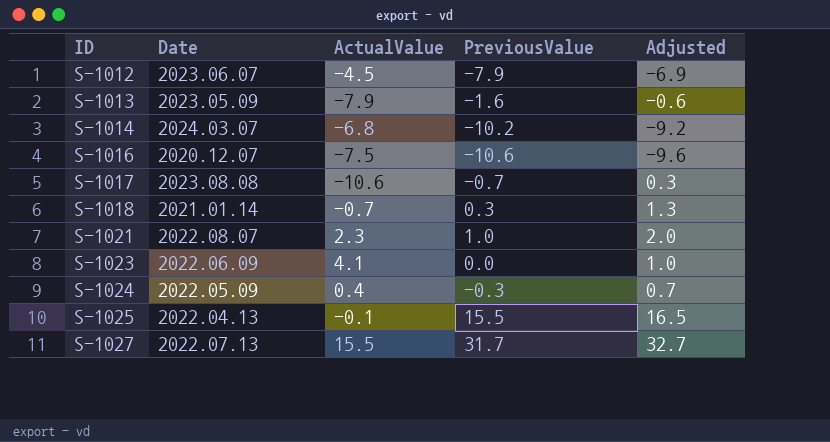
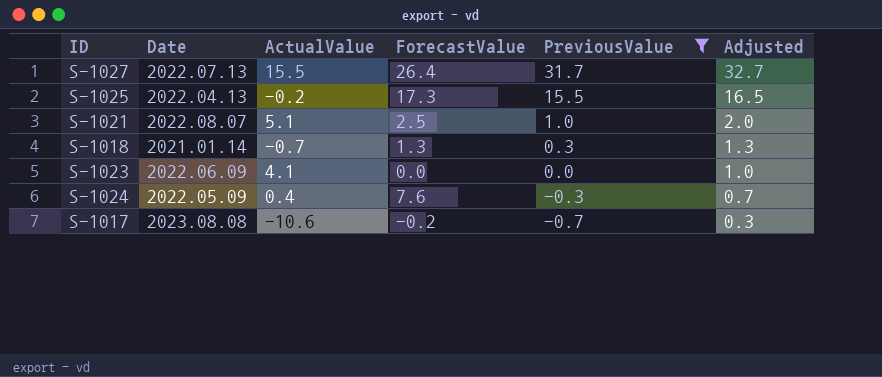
filter: none -> PreviousValue >= -0.7
row order: ID ascending -> PreviousValue descending
column ForecastValue | position: none -> 4
S-1025 | ActualValue: -0.1 -> -0.2
S-1021 | ActualValue: 2.3 -> 5.1

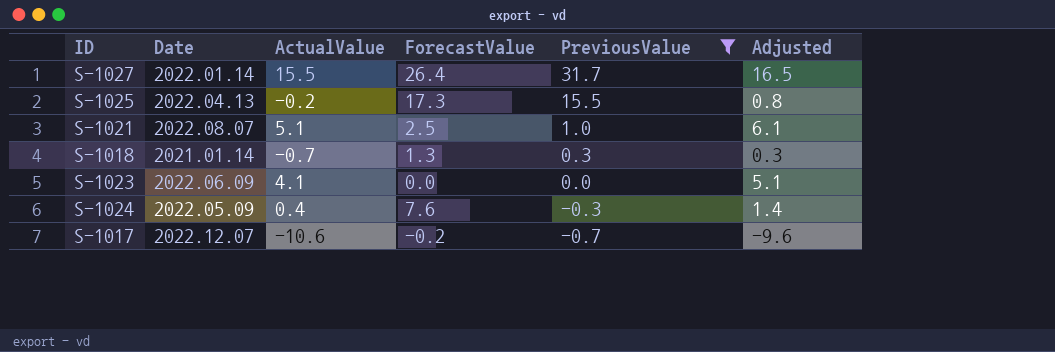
column Adjusted | formula: [PreviousValue] + 1 -> [ActualValue] + 1
S-1027 | Date: 2022.07.13 -> 2022.01.14
S-1017 | Date: 2023.08.08 -> 2022.12.07

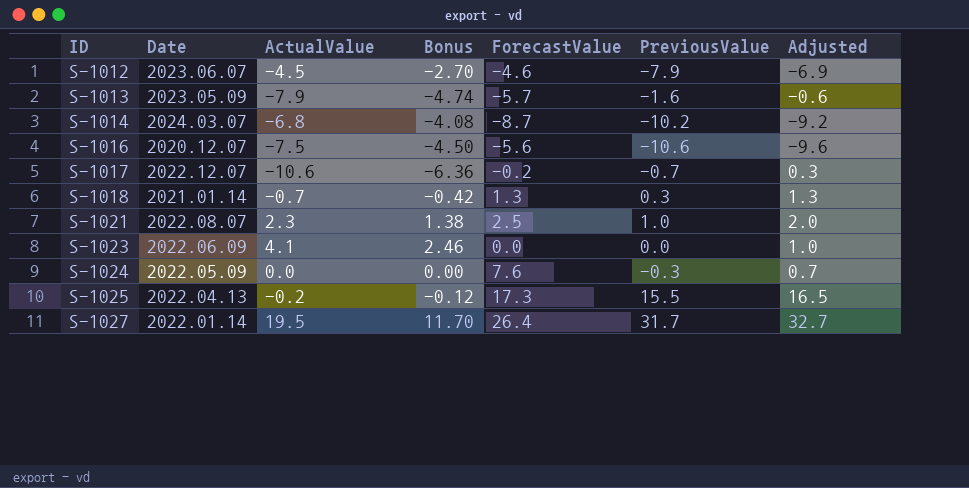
filter: PreviousValue >= -0.7 -> none
row order: PreviousValue descending -> ID ascending
column Bonus | formula: none -> [ActualValue] * 0.6
column Adjusted | formula: [ActualValue] + 1 -> [PreviousValue] + 1
S-1021 | ActualValue: 5.1 -> 2.3
S-1024 | ActualValue: 0.4 -> 0.0
S-1027 | ActualValue: 15.5 -> 19.5

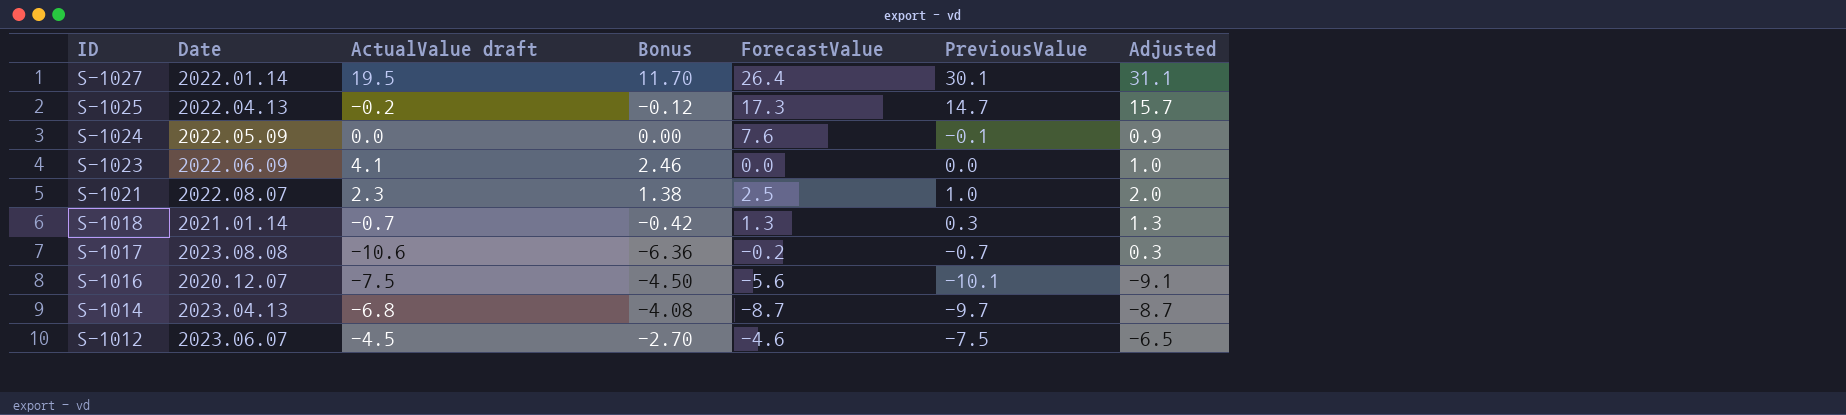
row order: ID ascending -> ID descending
column name: ActualValue -> ActualValue draft
row S-1013: 2023.05.09 | -7.9 | -4.74 | -5.7 | -1.6 | -0.6 -> none
S-1027 | PreviousValue: 31.7 -> 30.1
S-1027 | Adjusted: 32.7 -> 31.1
S-1025 | PreviousValue: 15.5 -> 14.7
S-1025 | Adjusted: 16.5 -> 15.7
S-1024 | PreviousValue: -0.3 -> -0.1
S-1024 | Adjusted: 0.7 -> 0.9
S-1017 | Date: 2022.12.07 -> 2023.08.08
S-1016 | PreviousValue: -10.6 -> -10.1
S-1016 | Adjusted: -9.6 -> -9.1
S-1014 | Date: 2024.03.07 -> 2023.04.13
S-1014 | PreviousValue: -10.2 -> -9.7
S-1014 | Adjusted: -9.2 -> -8.7
S-1012 | PreviousValue: -7.9 -> -7.5
S-1012 | Adjusted: -6.9 -> -6.5

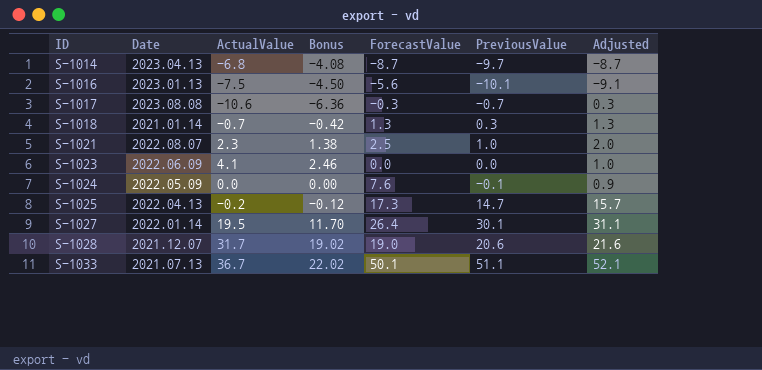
row order: ID descending -> ID ascending
column name: ActualValue draft -> ActualValue
row S-1012: 2023.06.07 | -4.5 | -2.70 | -4.6 | -7.5 | -6.5 -> none
S-1016 | Date: 2020.12.07 -> 2023.01.13
S-1017 | ForecastValue: -0.2 -> -0.3
row S-1028: none -> 2021.12.07 | 31.7 | 19.02 | 19.0 | 20.6 | 21.6
row S-1033: none -> 2021.07.13 | 36.7 | 22.02 | 50.1 | 51.1 | 52.1

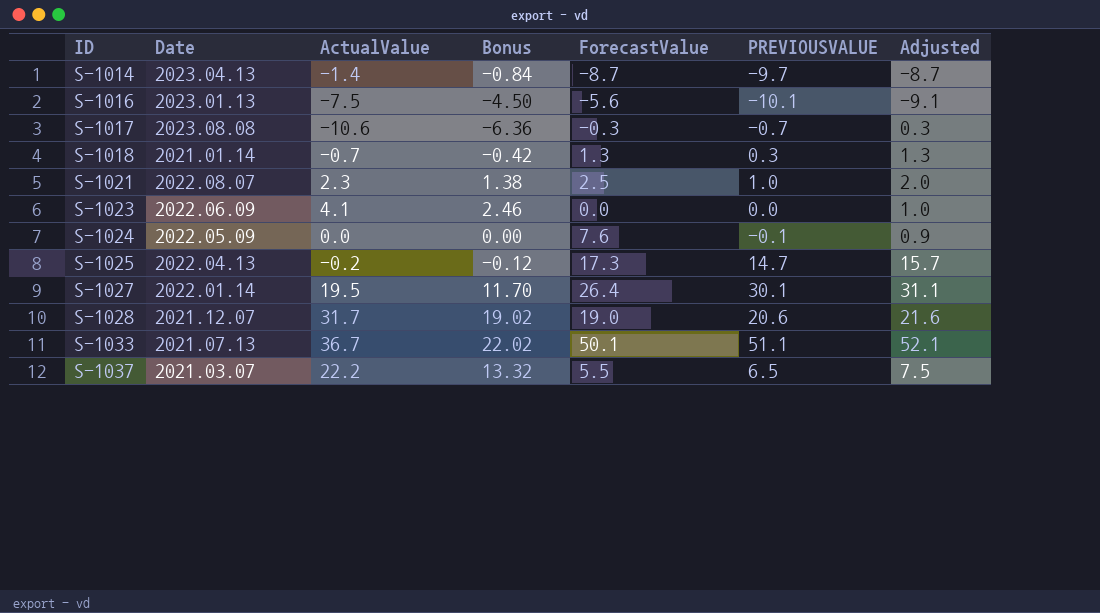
column name: PreviousValue -> PREVIOUSVALUE
S-1014 | ActualValue: -6.8 -> -1.4
S-1014 | Bonus: -4.08 -> -0.84
row S-1037: none -> 2021.03.07 | 22.2 | 13.32 | 5.5 | 6.5 | 7.5

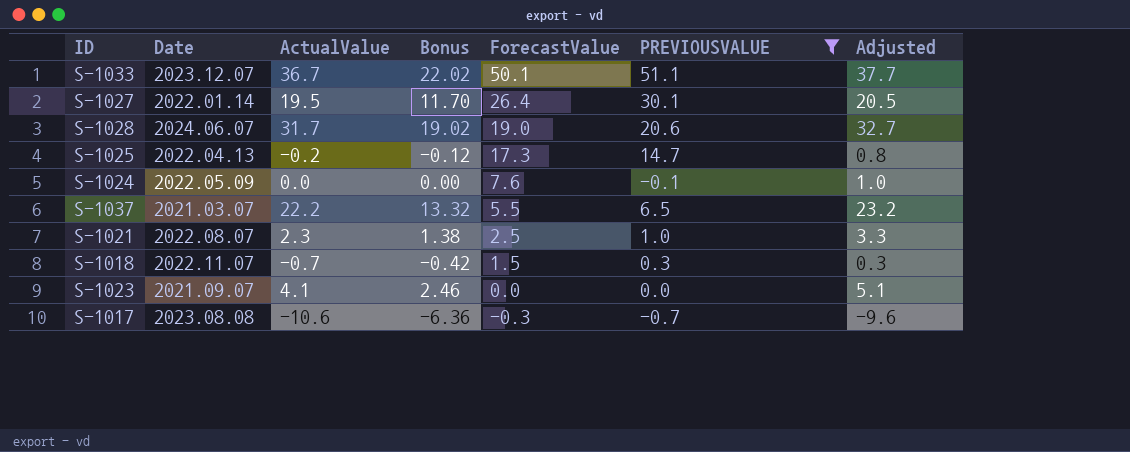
filter: none -> PREVIOUSVALUE >= -0.7
row order: ID ascending -> ForecastValue descending
column Adjusted | formula: [PREVIOUSVALUE] + 1 -> [ActualValue] + 1
S-1033 | Date: 2021.07.13 -> 2023.12.07
S-1028 | Date: 2021.12.07 -> 2024.06.07
S-1018 | Date: 2021.01.14 -> 2022.11.07
S-1018 | ForecastValue: 1.3 -> 1.5
S-1023 | Date: 2022.06.09 -> 2021.09.07

